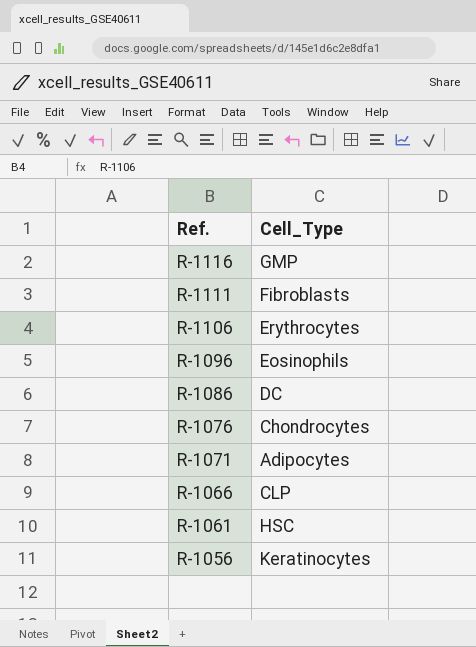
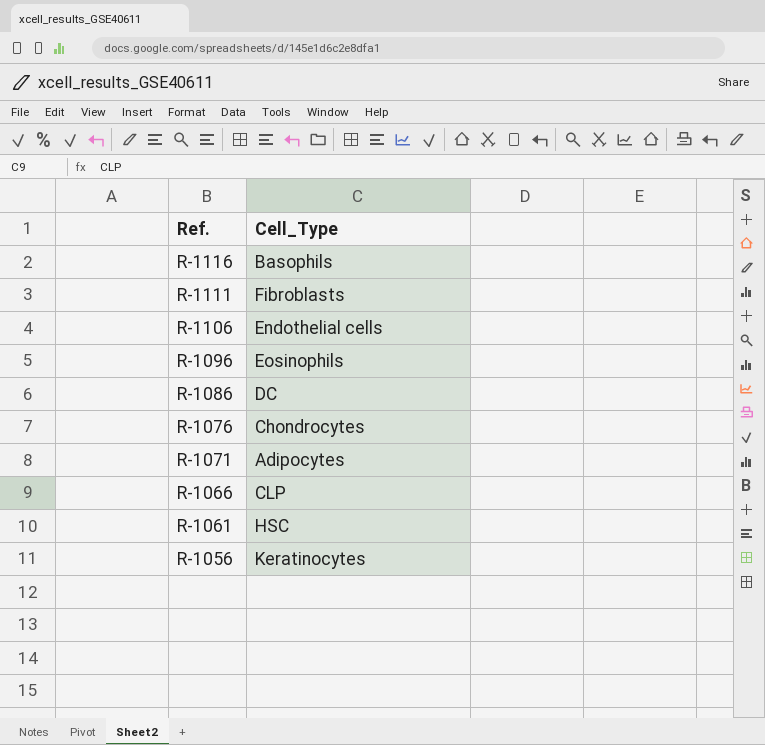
R-1116 | Cell_Type: GMP -> Basophils
R-1106 | Cell_Type: Erythrocytes -> Endothelial cells

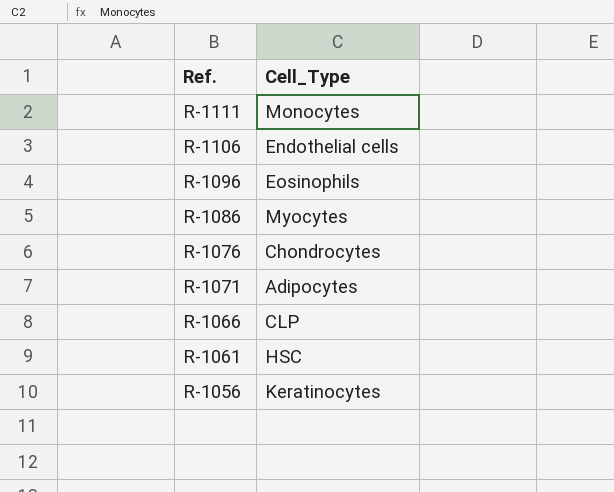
row R-1116: Basophils -> none
R-1111 | Cell_Type: Fibroblasts -> Monocytes
R-1086 | Cell_Type: DC -> Myocytes

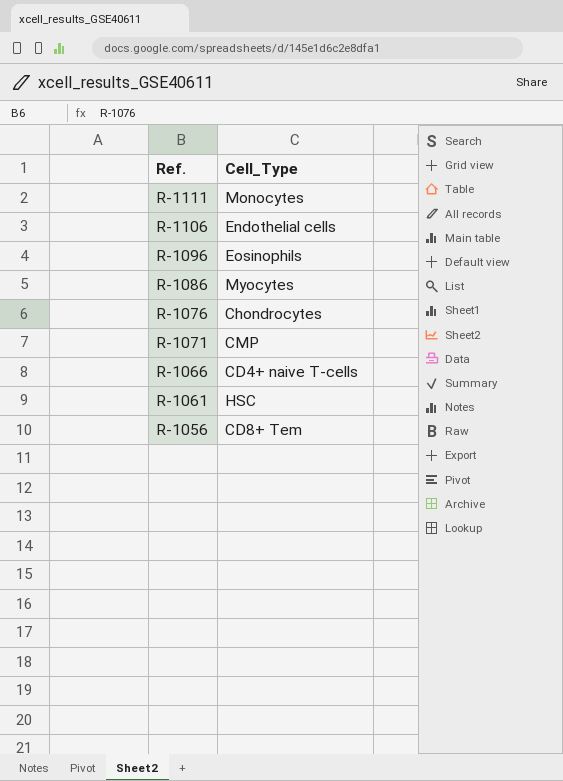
R-1071 | Cell_Type: Adipocytes -> CMP
R-1066 | Cell_Type: CLP -> CD4+ naive T-cells
R-1056 | Cell_Type: Keratinocytes -> CD8+ Tem

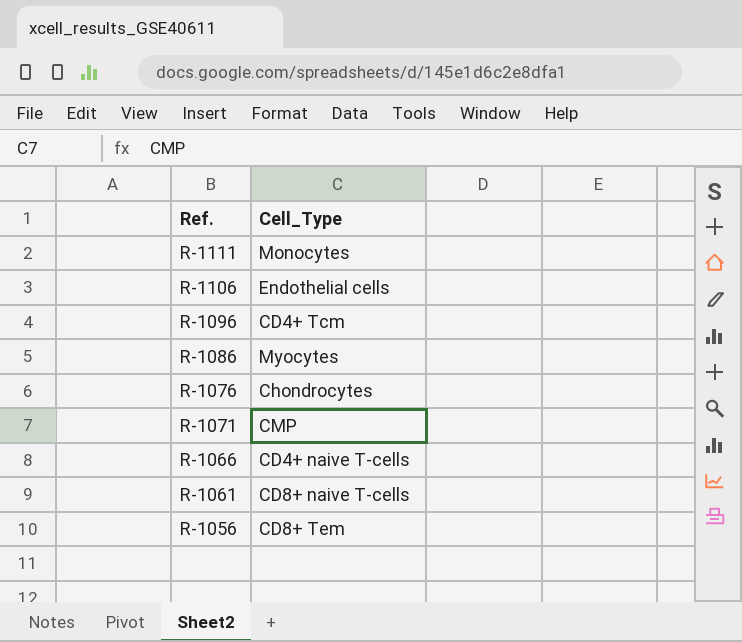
R-1096 | Cell_Type: Eosinophils -> CD4+ Tcm
R-1061 | Cell_Type: HSC -> CD8+ naive T-cells

